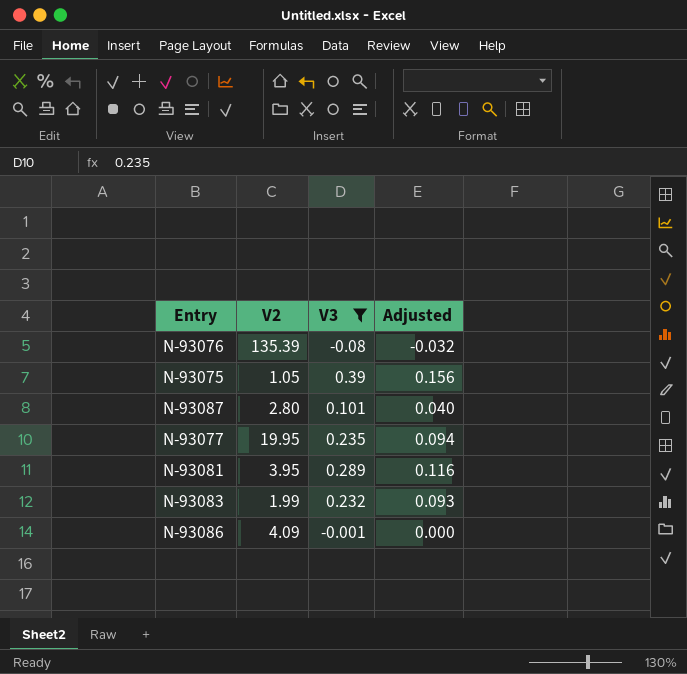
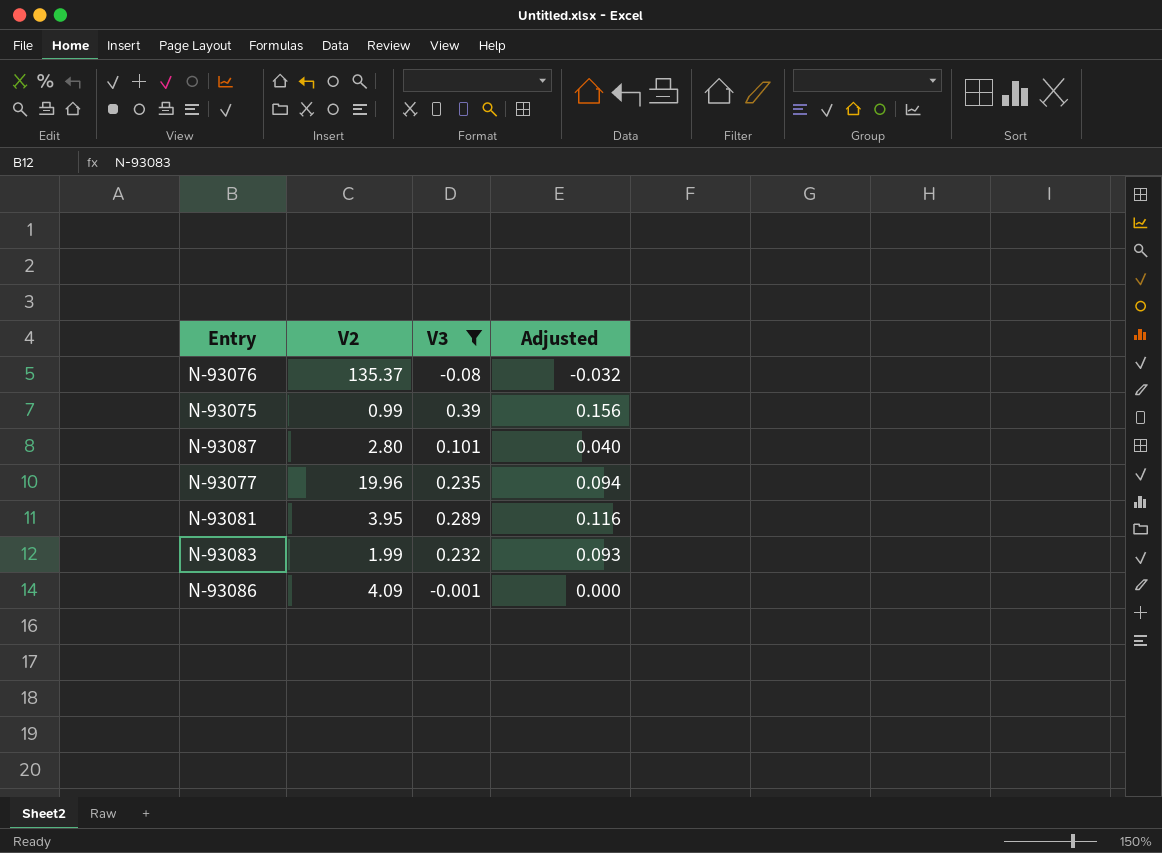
N-93076 | V2: 135.39 -> 135.37
N-93075 | V2: 1.05 -> 0.99
N-93077 | V2: 19.95 -> 19.96

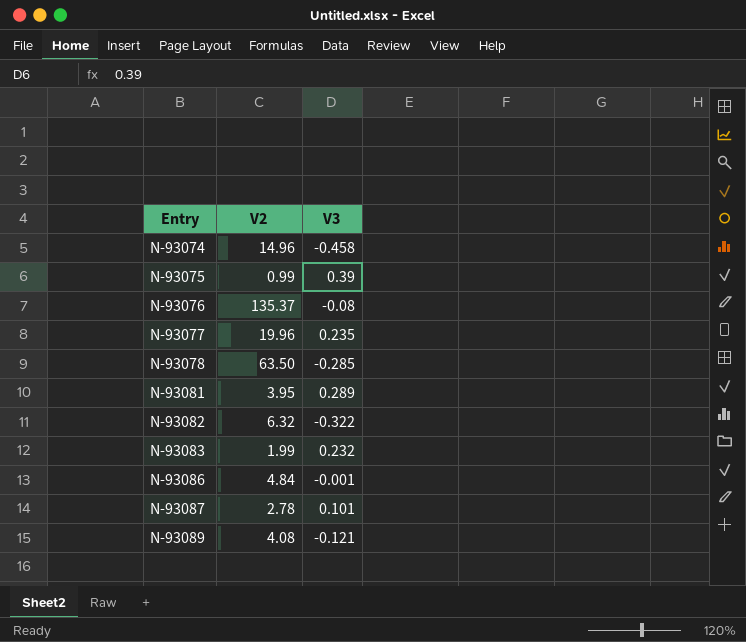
filter: V3 >= -0.08 -> none
row order: none -> Entry ascending
column Adjusted | formula: [V3] * 0.4 -> none
N-93086 | V2: 4.09 -> 4.84
N-93087 | V2: 2.80 -> 2.78

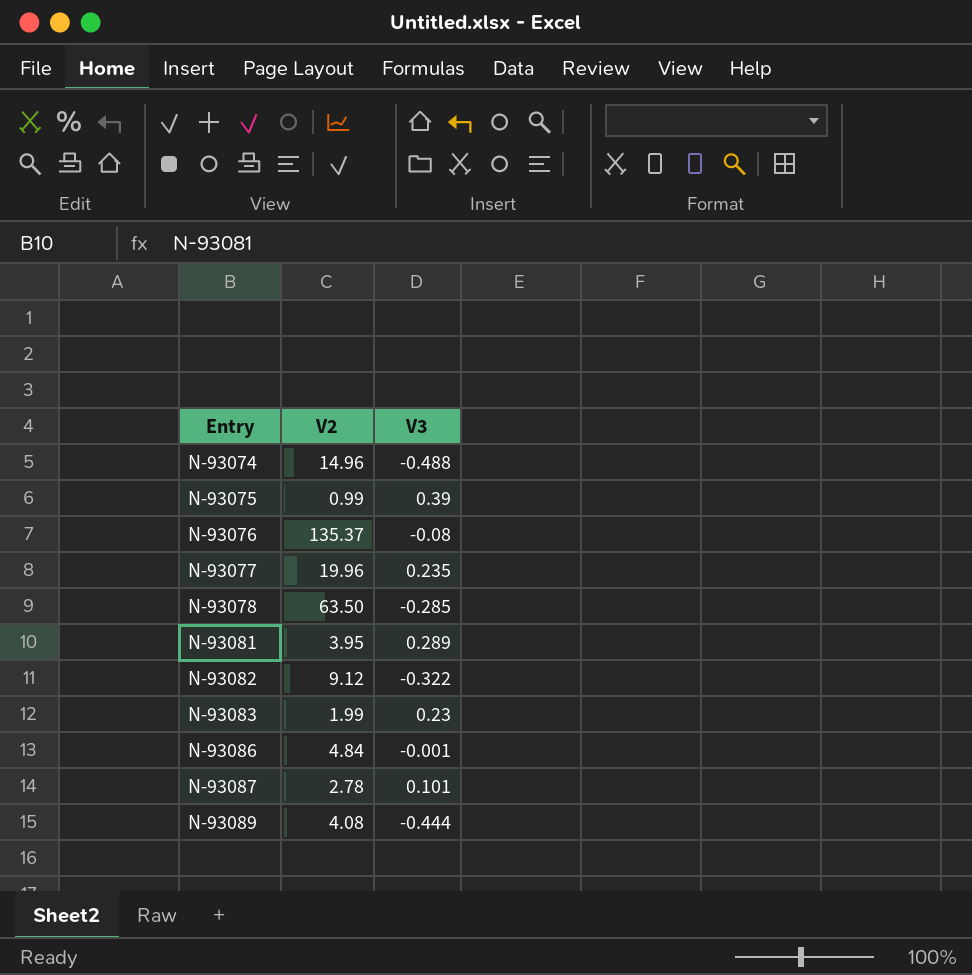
N-93074 | V3: -0.458 -> -0.488
N-93082 | V2: 6.32 -> 9.12
N-93083 | V3: 0.232 -> 0.23
N-93089 | V3: -0.121 -> -0.444

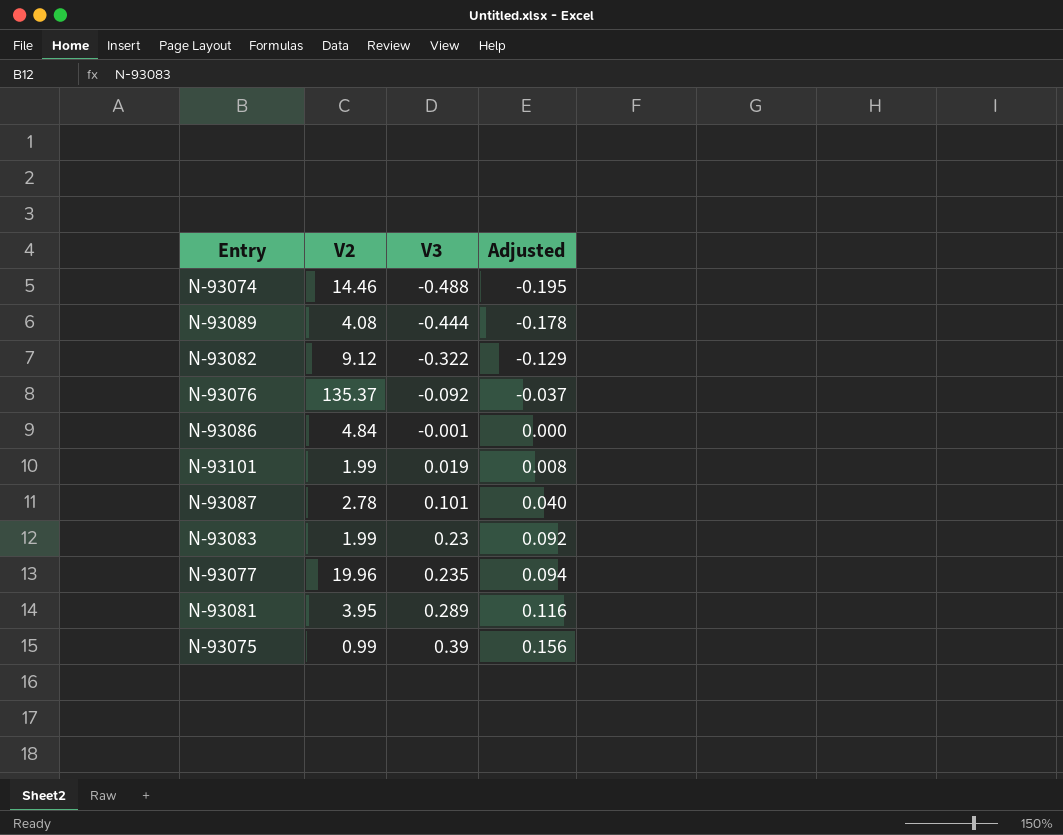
row order: Entry ascending -> V3 ascending
column Adjusted | formula: none -> [V3] * 0.4
row N-93078: 63.50 | -0.285 -> none
N-93074 | V2: 14.96 -> 14.46
N-93076 | V3: -0.08 -> -0.092
row N-93101: none -> 1.99 | 0.019 | 0.008

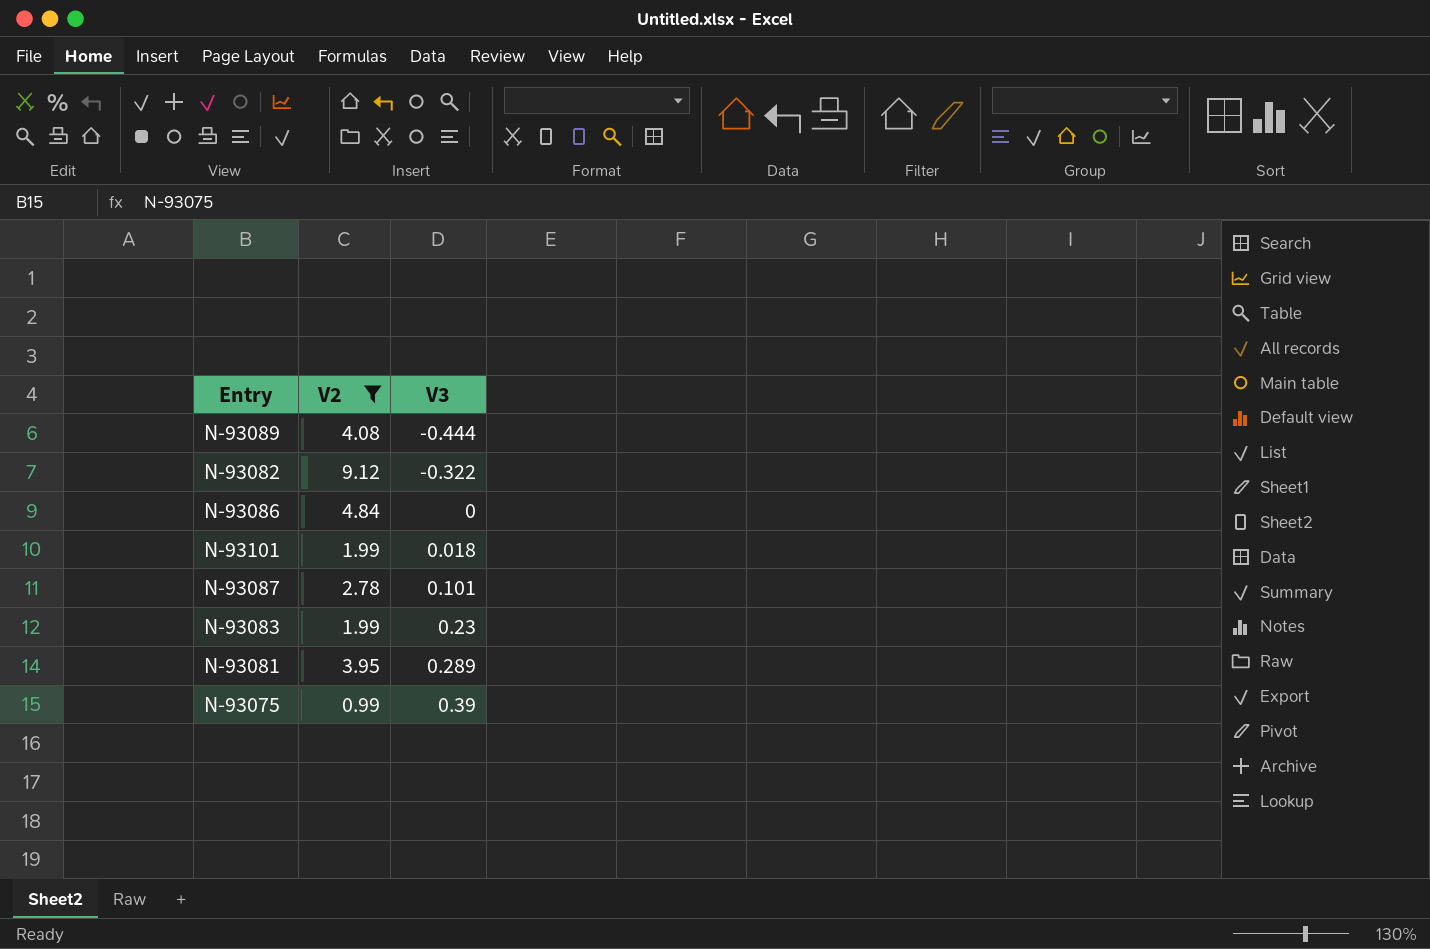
filter: none -> V2 <= 9.12
column Adjusted | formula: [V3] * 0.4 -> none
N-93086 | V3: -0.001 -> 0
N-93101 | V3: 0.019 -> 0.018

